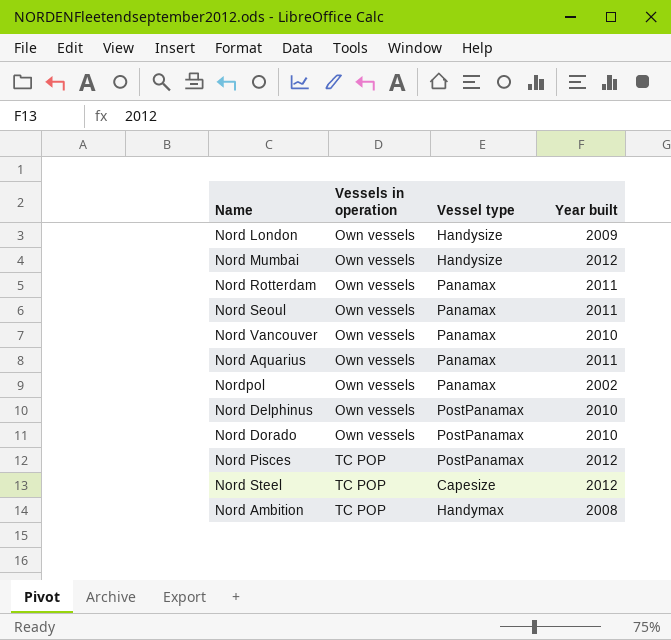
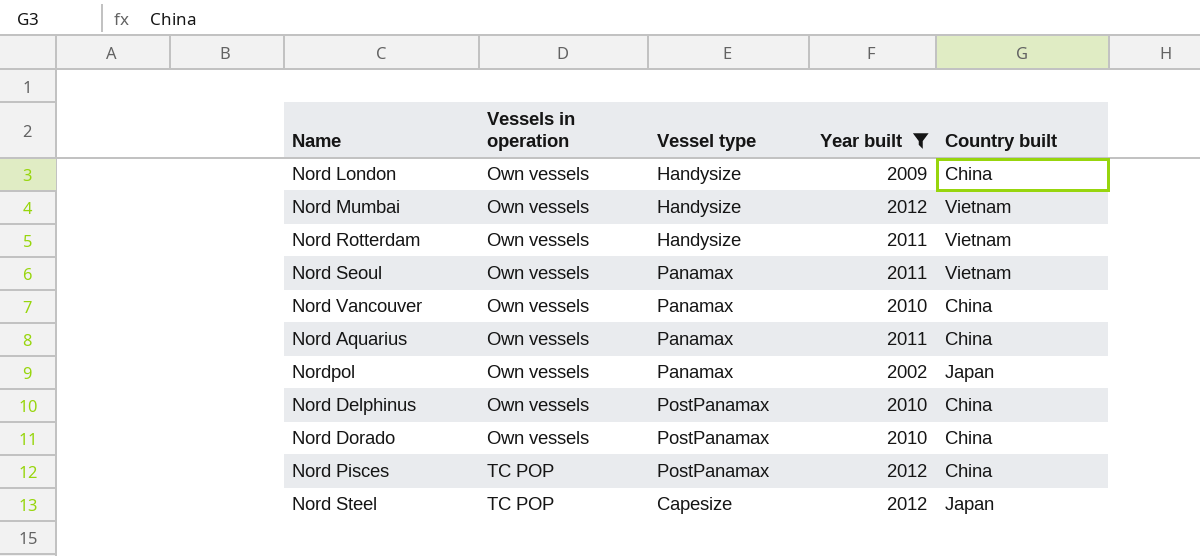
filter: none -> Year built != 2008
column Country built | position: none -> 5
Nord Rotterdam | Vessel type: Panamax -> Handysize

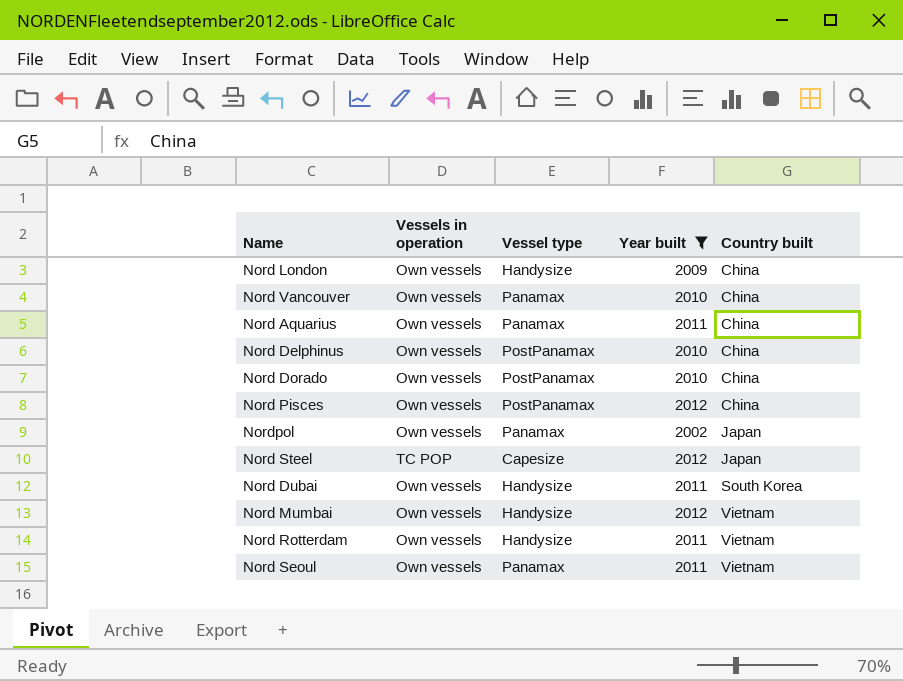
row order: Vessels in operation ascending -> Country built ascending
Nord Pisces | Vessels in operation: TC POP -> Own vessels
row Nord Dubai: none -> Own vessels | Handysize | 2011 | South Korea

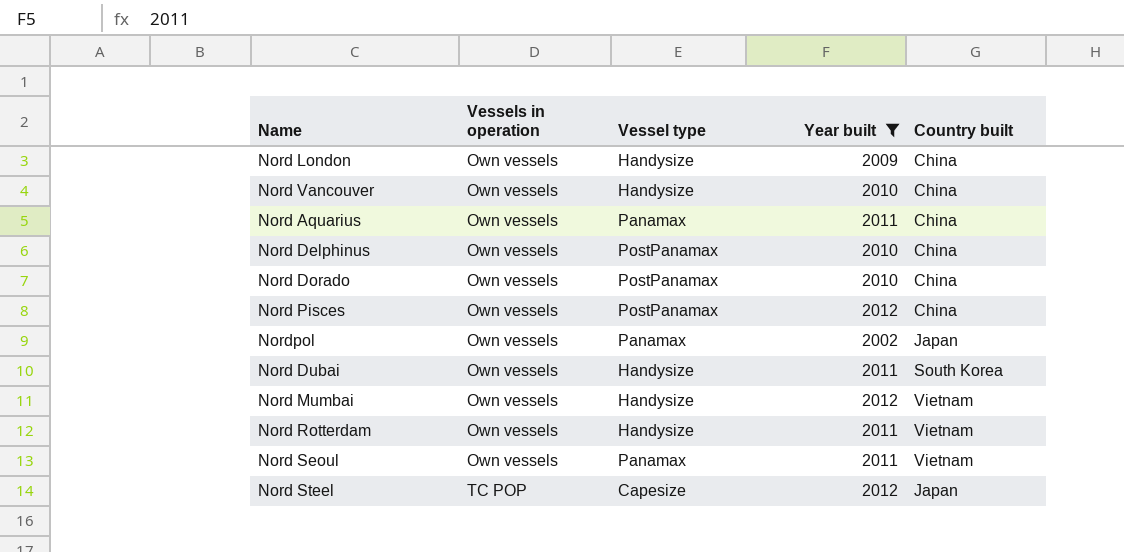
row order: Country built ascending -> Vessels in operation ascending
Nord Vancouver | Vessel type: Panamax -> Handysize

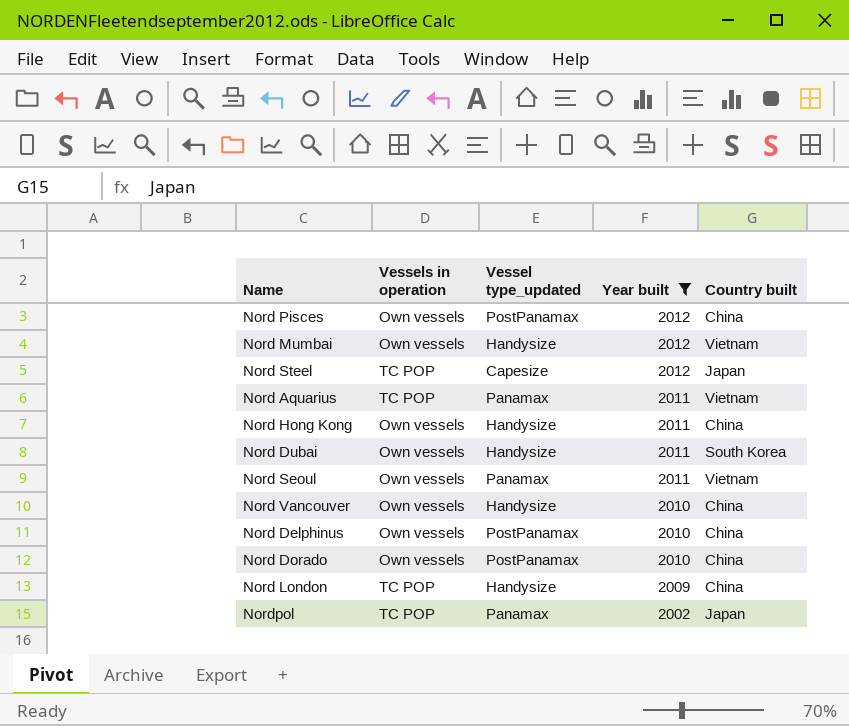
row order: Vessels in operation ascending -> Year built descending
column name: Vessel type -> Vessel type_updated
row Nord Rotterdam: Own vessels | Handysize | 2011 | Vietnam -> none
Nord Aquarius | Vessels in operation: Own vessels -> TC POP
Nord Aquarius | Country built: China -> Vietnam
row Nord Hong Kong: none -> Own vessels | Handysize | 2011 | China
Nord London | Vessels in operation: Own vessels -> TC POP
Nordpol | Vessels in operation: Own vessels -> TC POP

